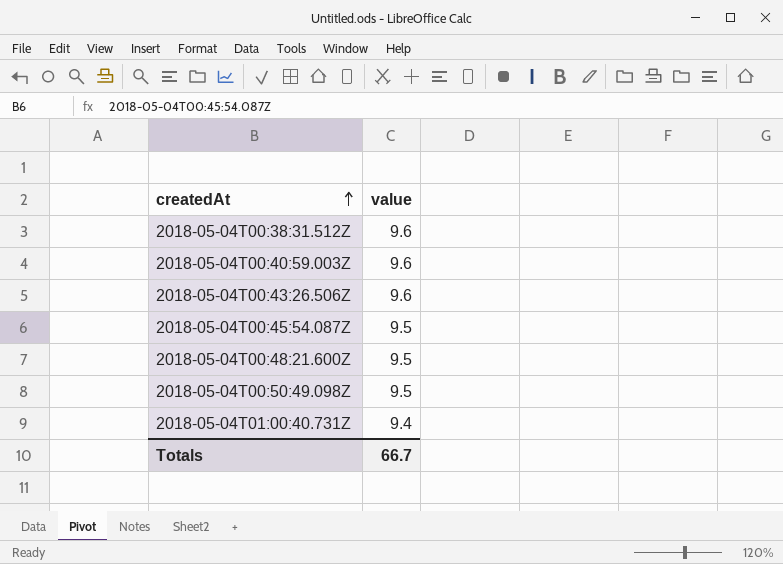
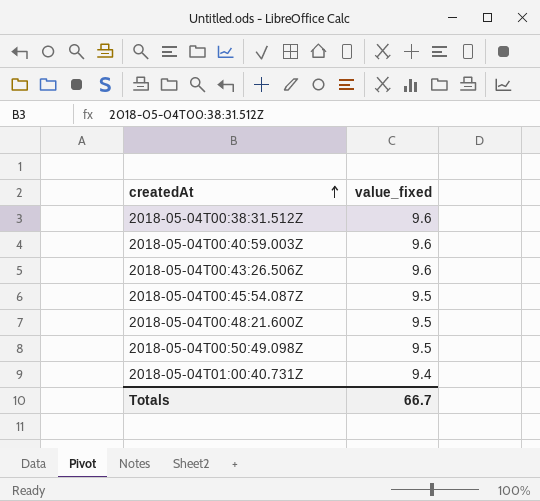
column name: value -> value_fixed

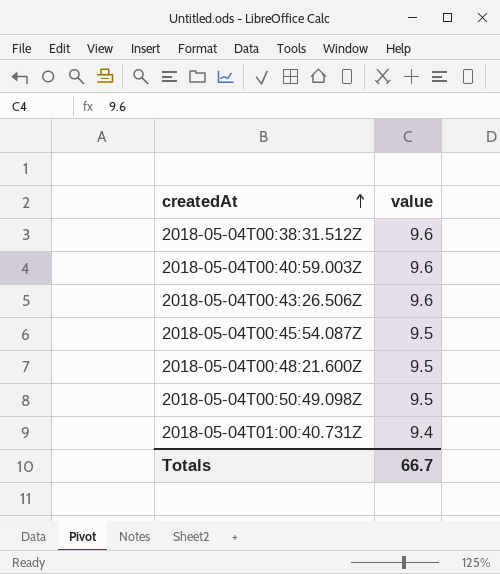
column name: value_fixed -> value

